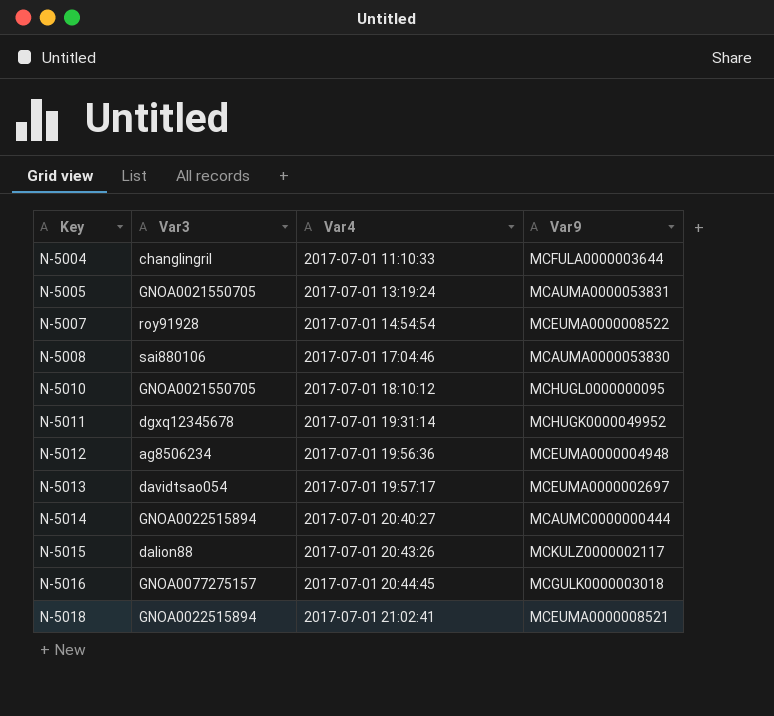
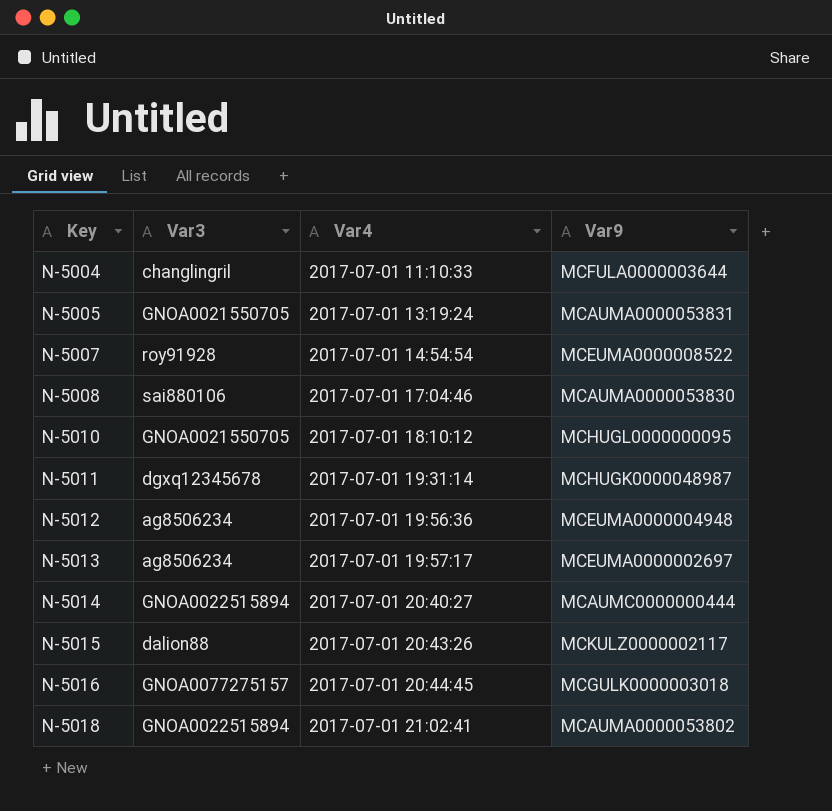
N-5011 | Var9: MCHUGK0000049952 -> MCHUGK0000048987
N-5013 | Var3: davidtsao054 -> ag8506234
N-5018 | Var9: MCEUMA0000008521 -> MCAUMA0000053802

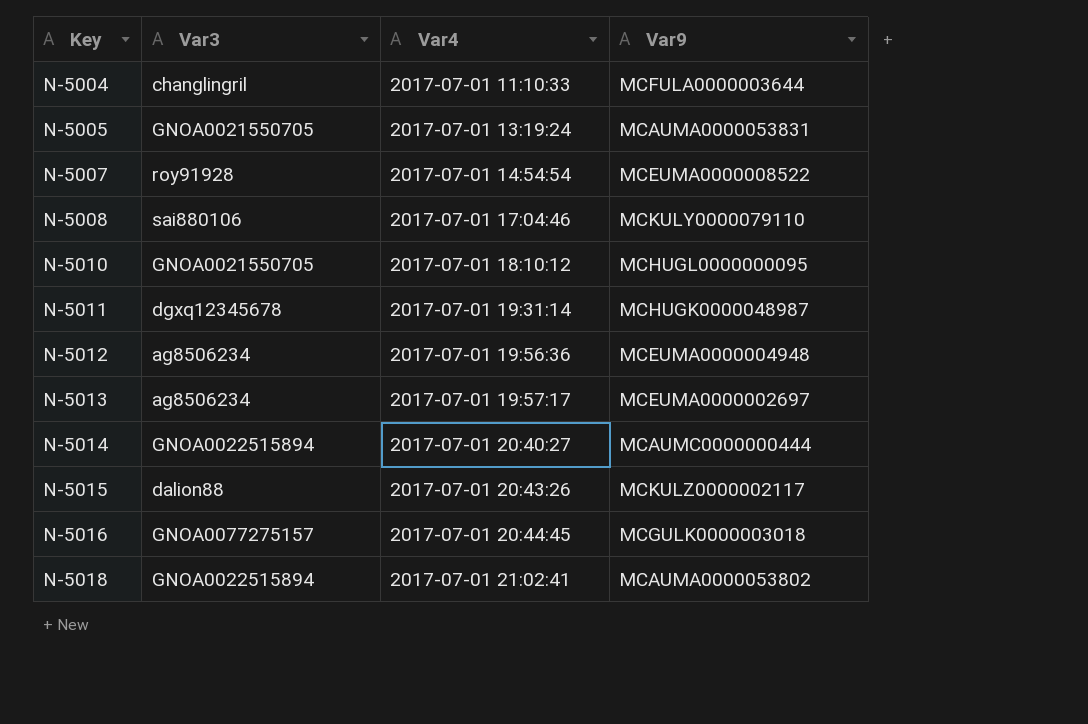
N-5008 | Var9: MCAUMA0000053830 -> MCKULY0000079110

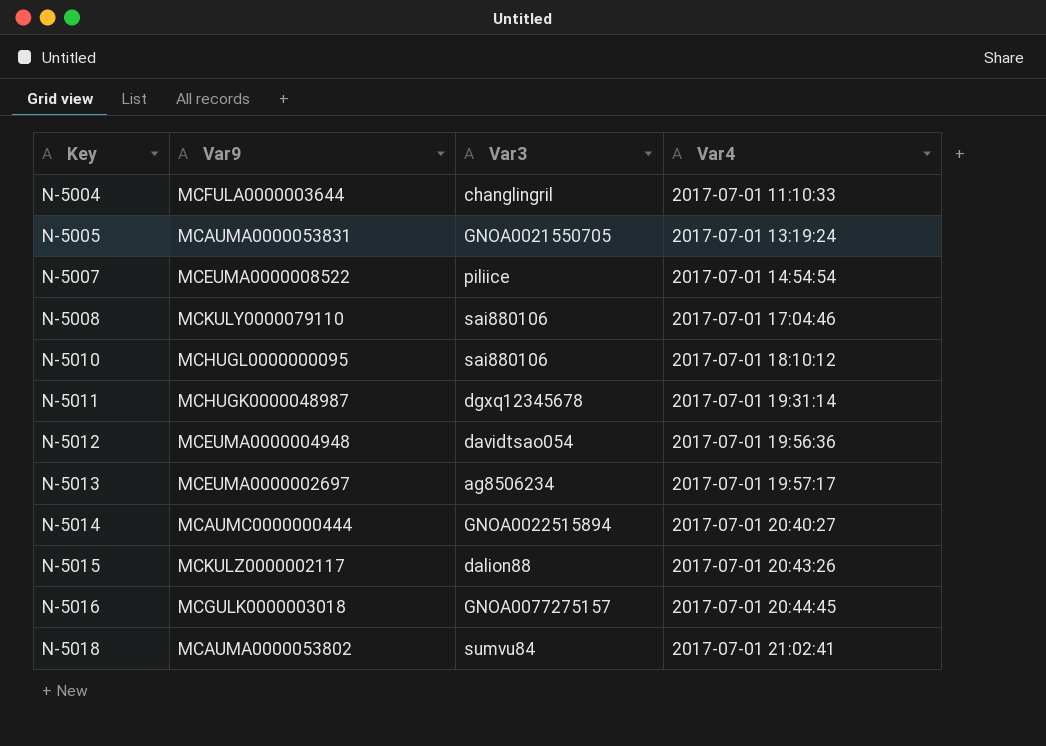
column Var9 | position: 4 -> 2
N-5007 | Var3: roy91928 -> piliice
N-5010 | Var3: GNOA0021550705 -> sai880106
N-5012 | Var3: ag8506234 -> davidtsao054
N-5018 | Var3: GNOA0022515894 -> sumvu84

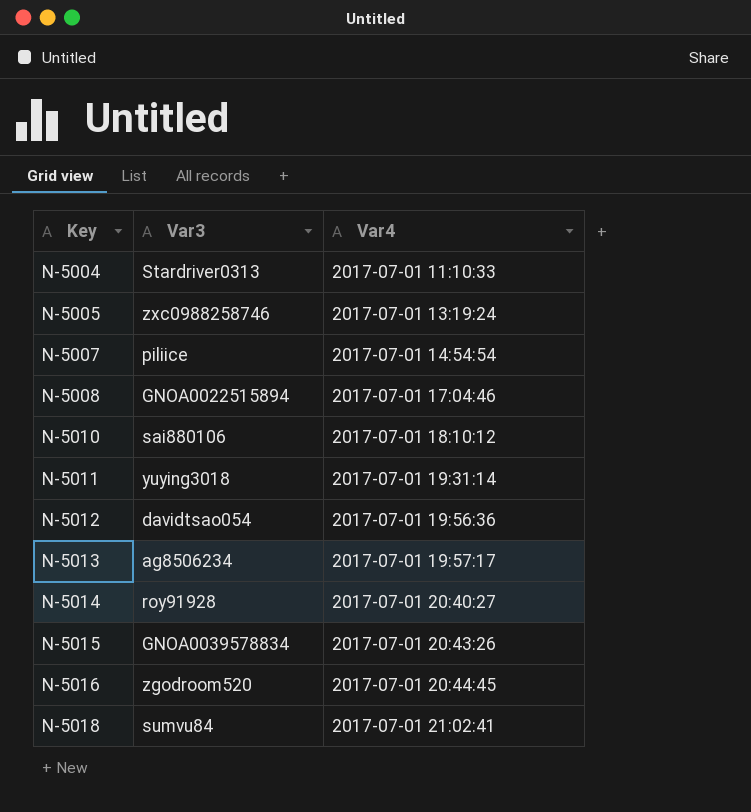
column Var9 | position: 2 -> none
N-5004 | Var3: changlingril -> Stardriver0313
N-5005 | Var3: GNOA0021550705 -> zxc0988258746
N-5008 | Var3: sai880106 -> GNOA0022515894
N-5011 | Var3: dgxq12345678 -> yuying3018
N-5014 | Var3: GNOA0022515894 -> roy91928
N-5015 | Var3: dalion88 -> GNOA0039578834
N-5016 | Var3: GNOA0077275157 -> zgodroom520

